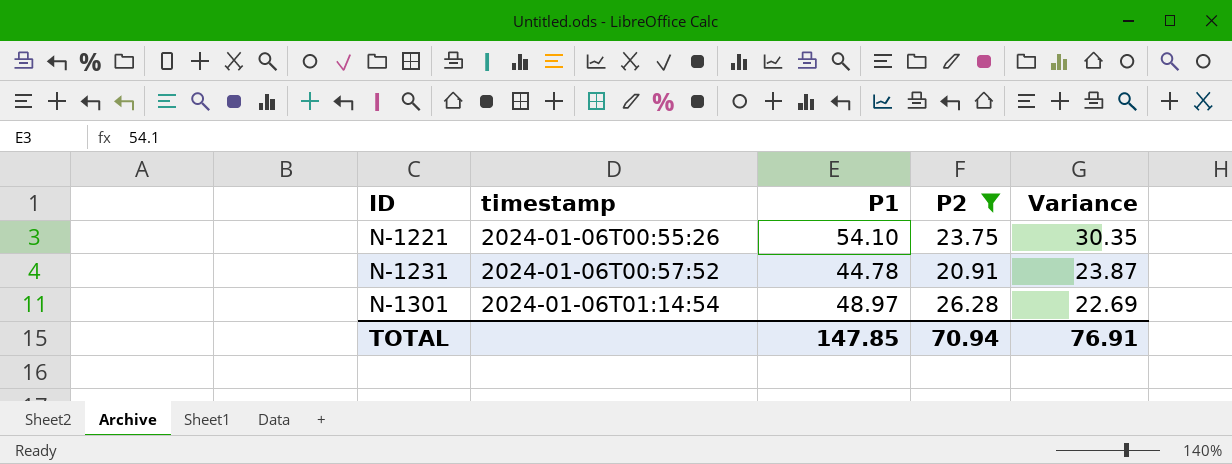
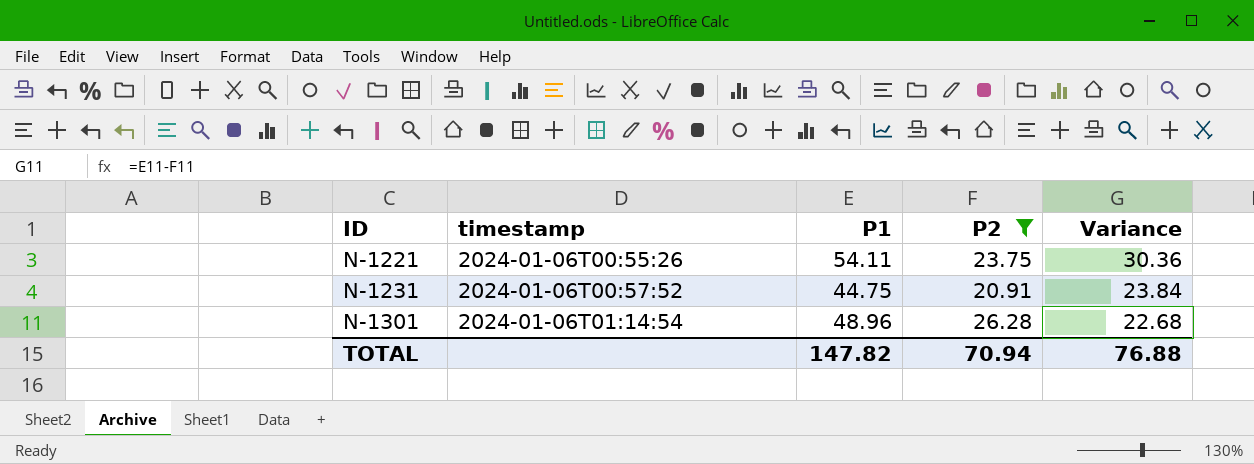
N-1221 | P1: 54.10 -> 54.11
N-1221 | Variance: 30.35 -> 30.36
N-1231 | P1: 44.78 -> 44.75
N-1231 | Variance: 23.87 -> 23.84
N-1301 | P1: 48.97 -> 48.96
N-1301 | Variance: 22.69 -> 22.68
TOTAL | P1: 147.85 -> 147.82
TOTAL | Variance: 76.91 -> 76.88

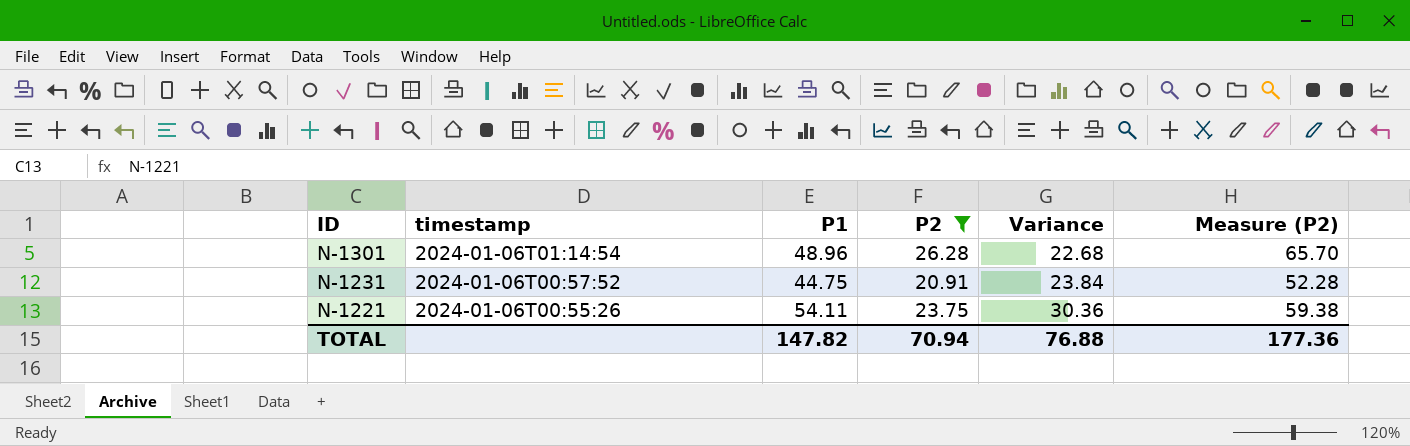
row order: ID ascending -> ID descending
column Measure (P2) | formula: none -> [P2] * 2.5

